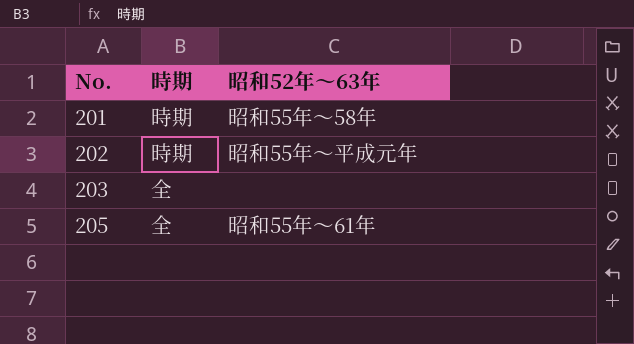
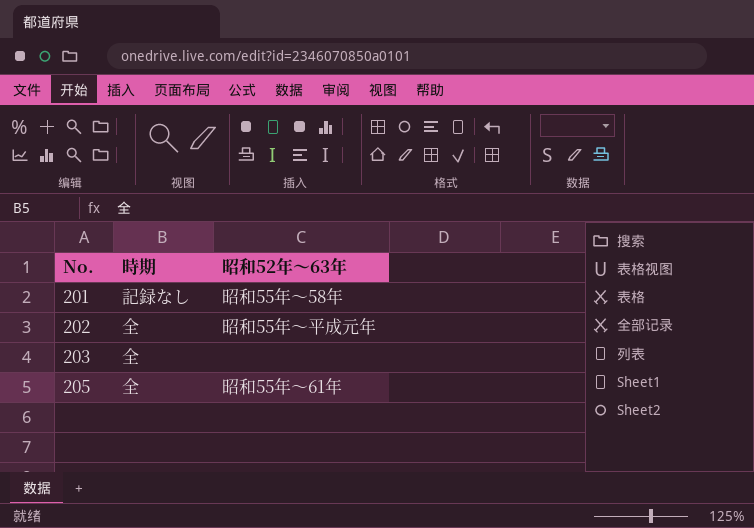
201 | 時期: 時期 -> 記録なし
202 | 時期: 時期 -> 全

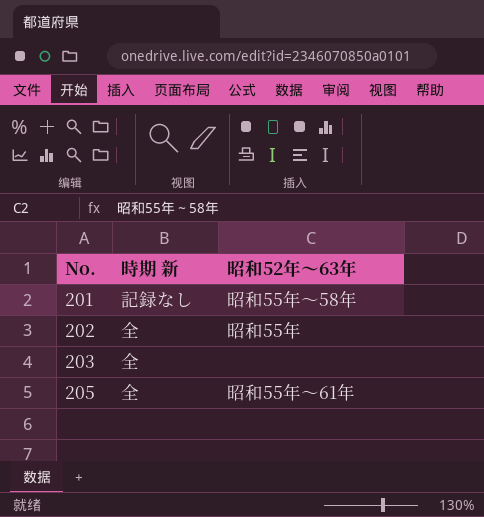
column name: 時期 -> 時期 新
202 | 昭和52年～63年: 昭和55年～平成元年 -> 昭和55年

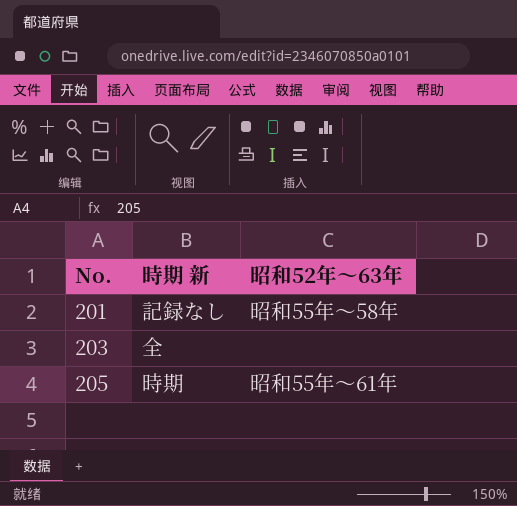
row 202: 全 | 昭和55年 -> none
205 | 時期 新: 全 -> 時期

